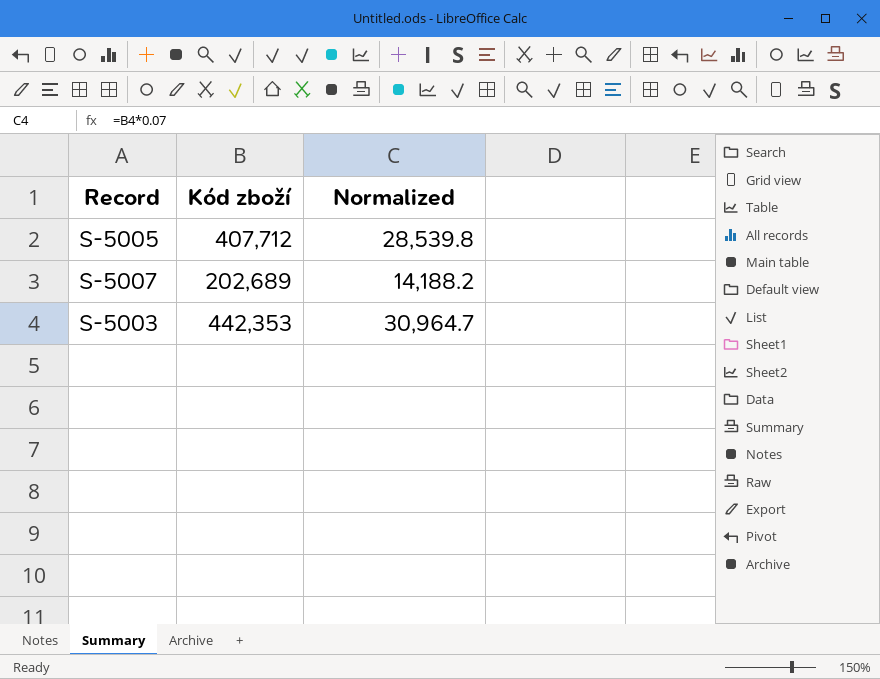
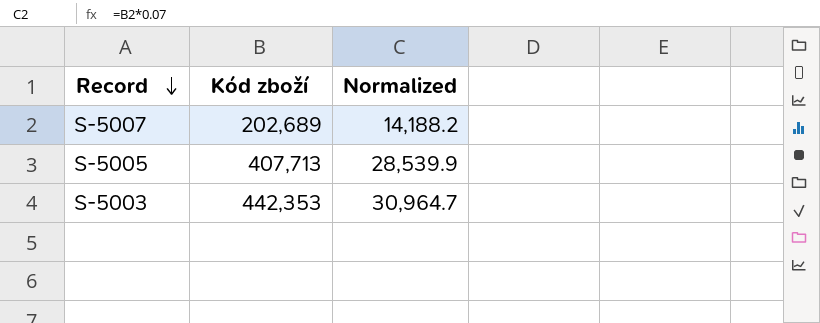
row order: none -> Record descending
S-5005 | Kód zboží: 407,712 -> 407,713
S-5005 | Normalized: 28,539.8 -> 28,539.9

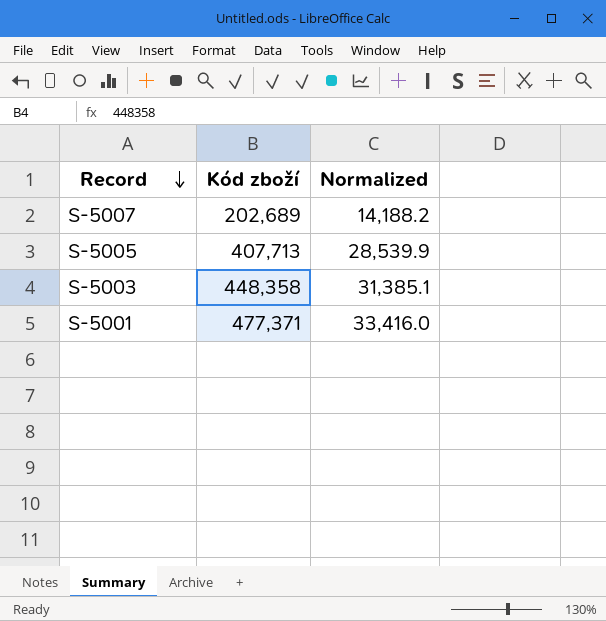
S-5003 | Kód zboží: 442,353 -> 448,358
S-5003 | Normalized: 30,964.7 -> 31,385.1
row S-5001: none -> 477,371 | 33,416.0

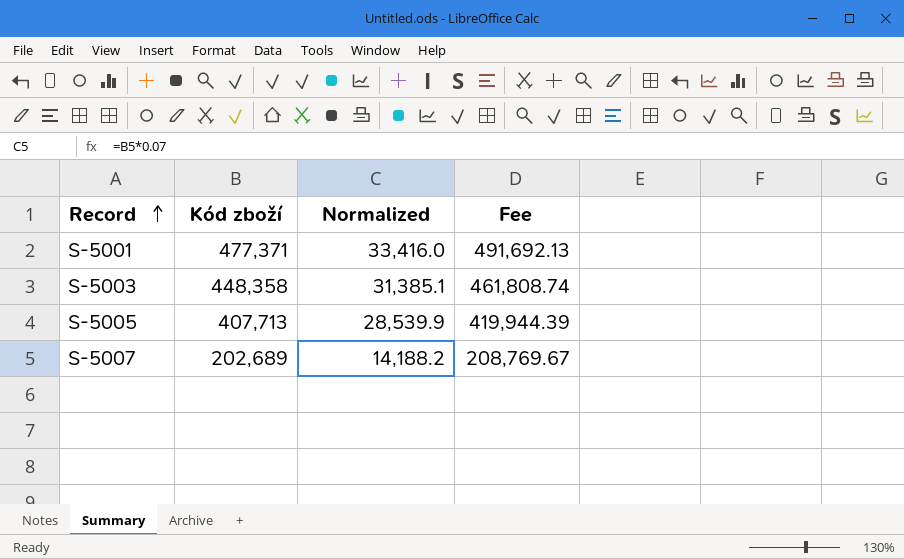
row order: Record descending -> Record ascending
column Fee | formula: none -> [Kód zboží] * 1.03

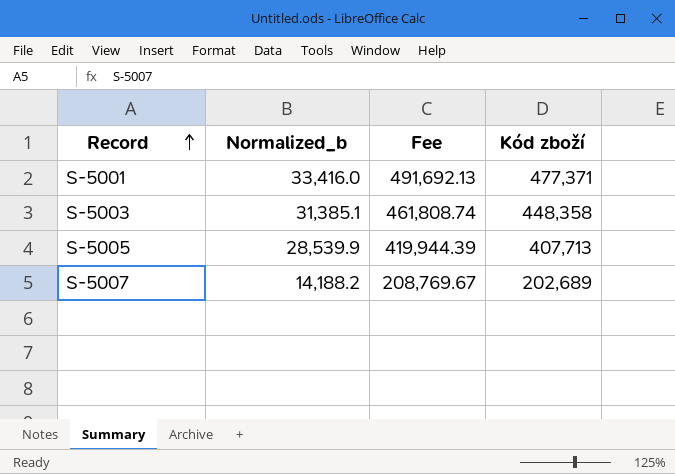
column name: Normalized -> Normalized_b
column Kód zboží | position: 2 -> 4

